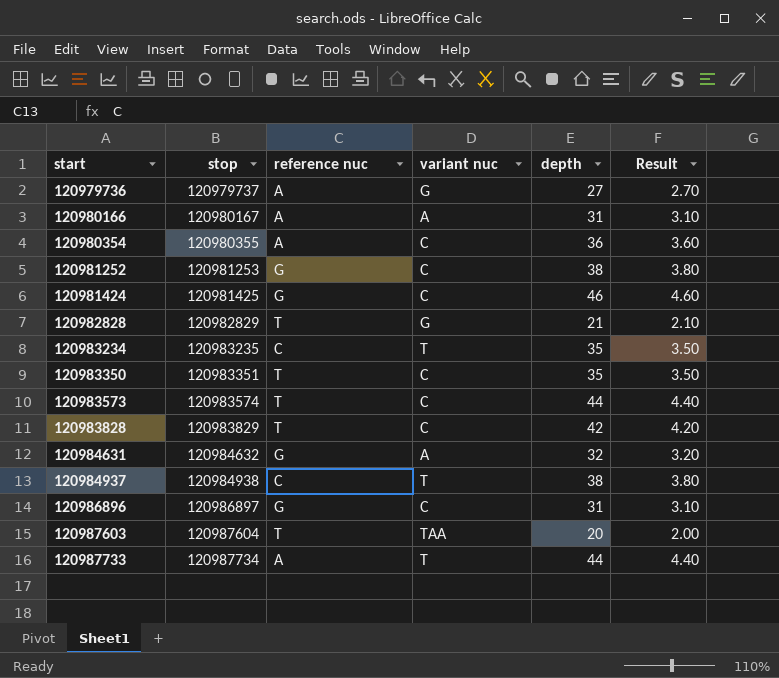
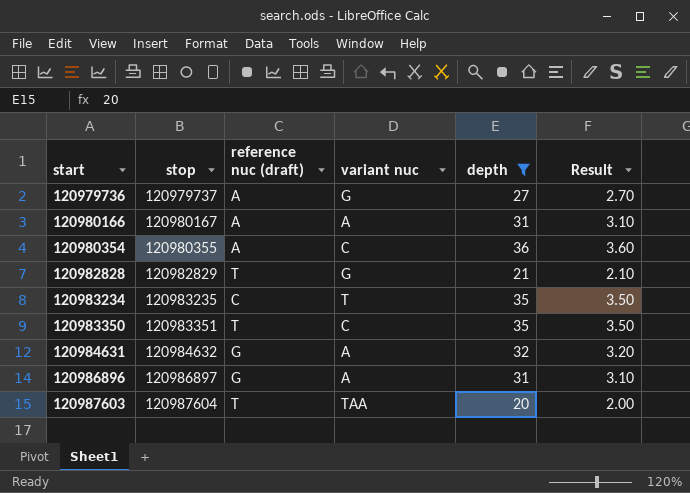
filter: none -> depth <= 36
column name: reference nuc -> reference nuc (draft)
120986896 | variant nuc: C -> A

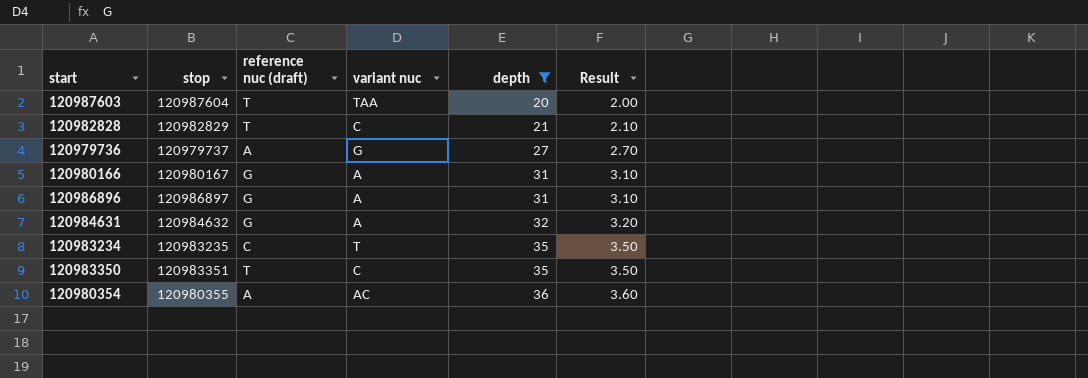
row order: start ascending -> depth ascending
120982828 | variant nuc: G -> C
120980166 | reference nuc (draft): A -> G
120980354 | variant nuc: C -> AC

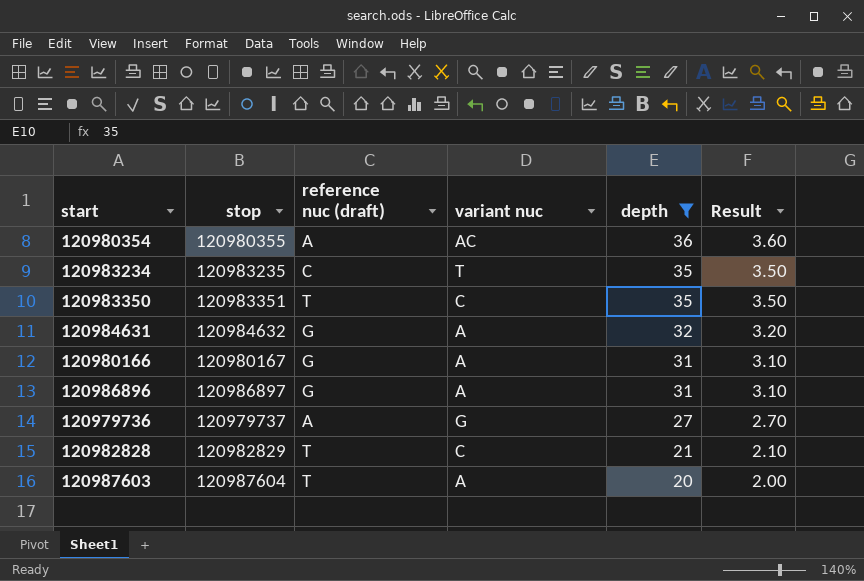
row order: depth ascending -> depth descending
120987603 | variant nuc: TAA -> A

